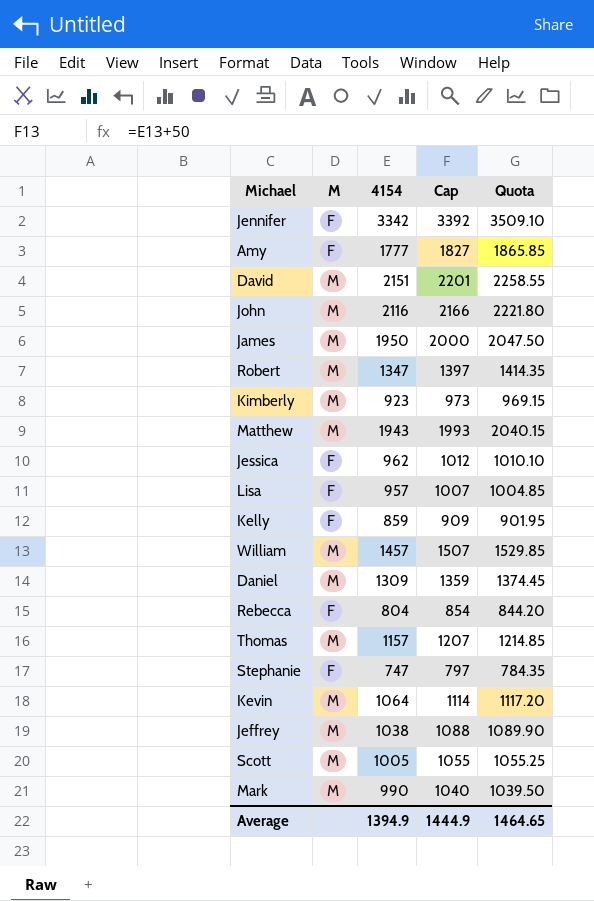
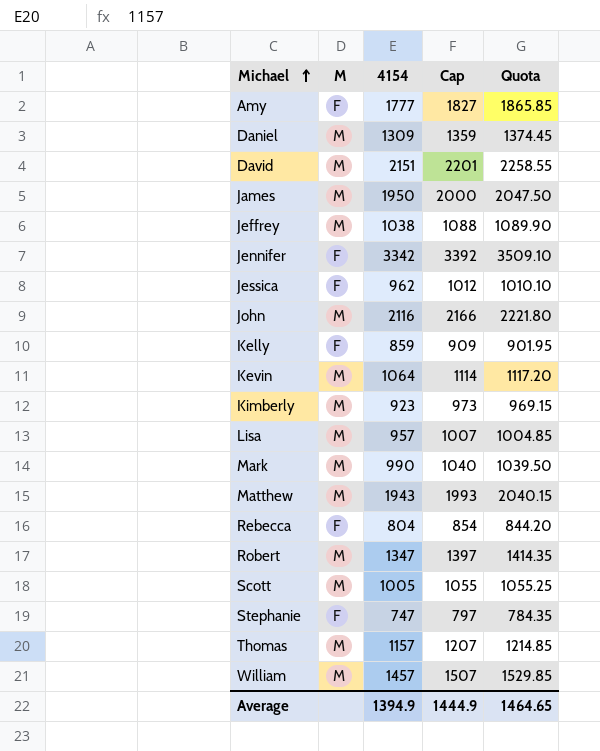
row order: none -> Michael ascending
Lisa | M: F -> M

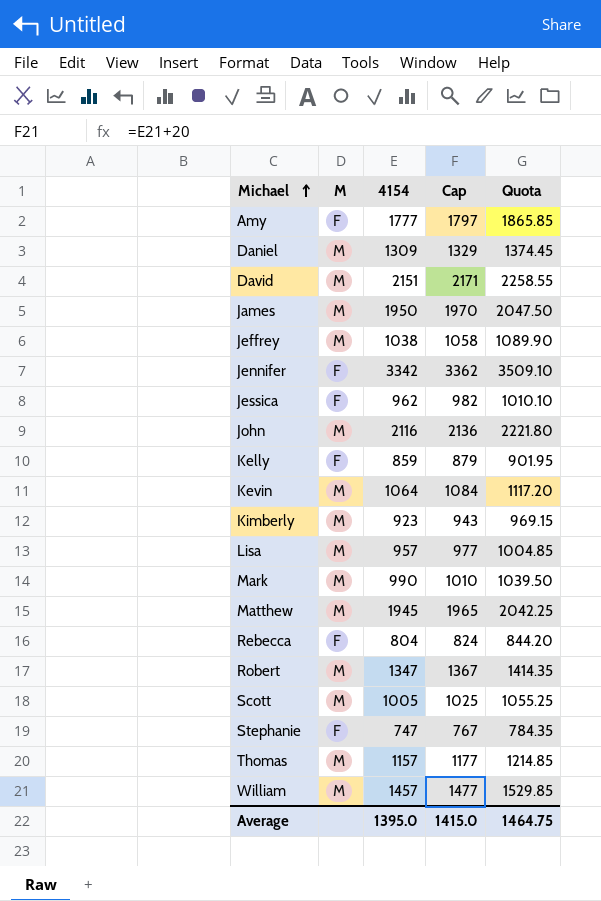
column Cap | formula: [4154] + 50 -> [4154] + 20
Matthew | 4154: 1943 -> 1945
Matthew | Quota: 2040.15 -> 2042.25
Average | 4154: 1394.9 -> 1395.0
Average | Cap: 1444.9 -> 1415.0
Average | Quota: 1464.65 -> 1464.75

